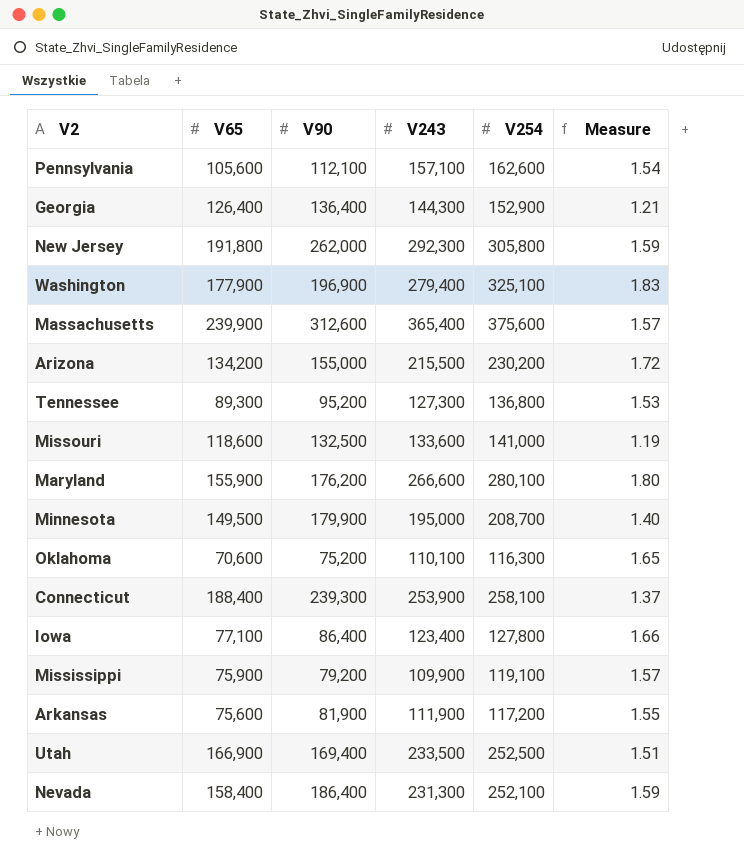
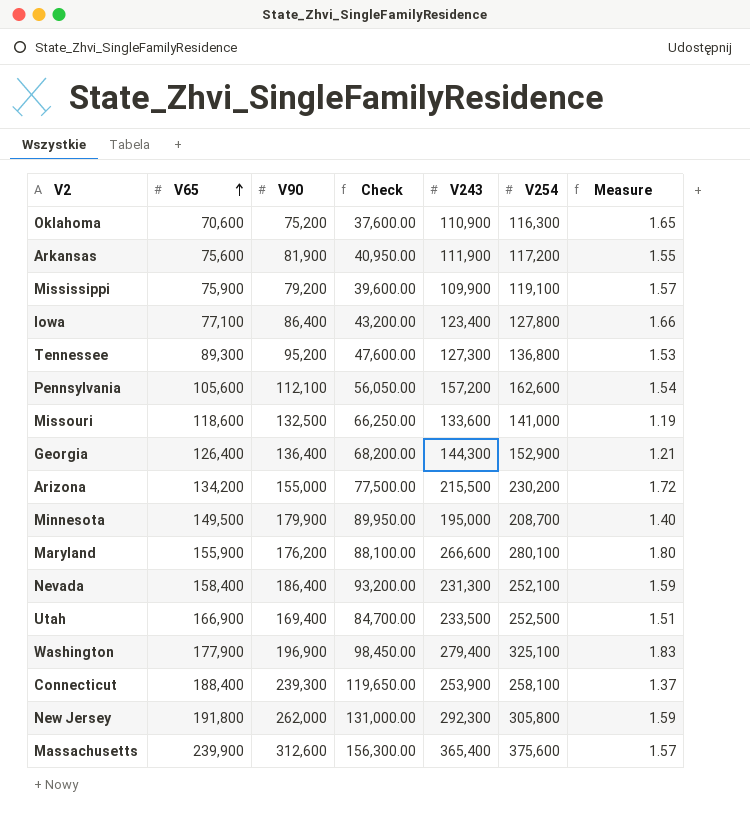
row order: none -> V65 ascending
column Check | formula: none -> [V90] * 0.5
Oklahoma | V243: 110,100 -> 110,900
Pennsylvania | V243: 157,100 -> 157,200

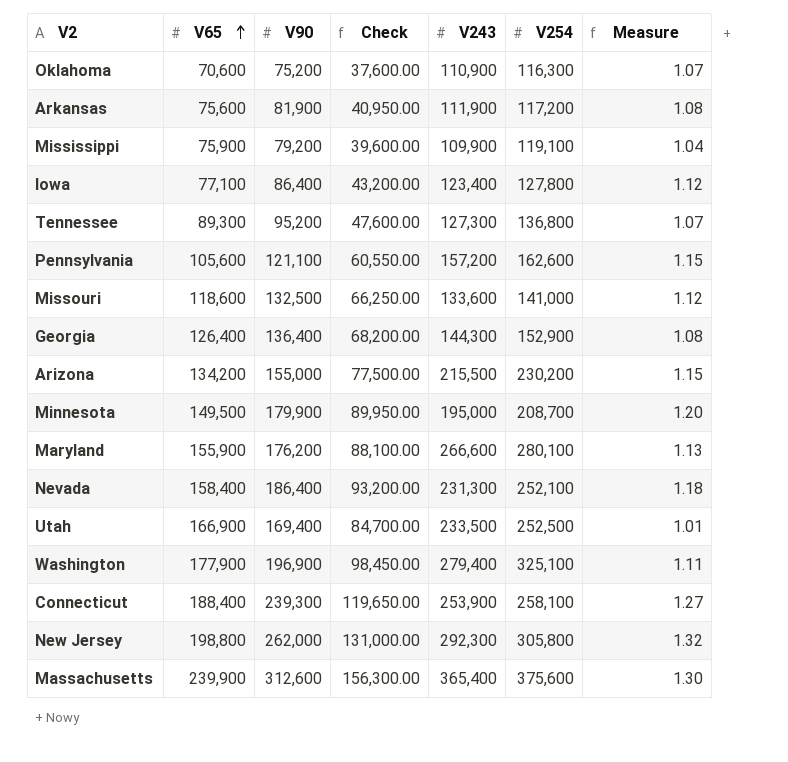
column Measure | formula: [V254] / [V65] -> [V90] / [V65]
Pennsylvania | V90: 112,100 -> 121,100
Pennsylvania | Check: 56,050.00 -> 60,550.00
New Jersey | V65: 191,800 -> 198,800

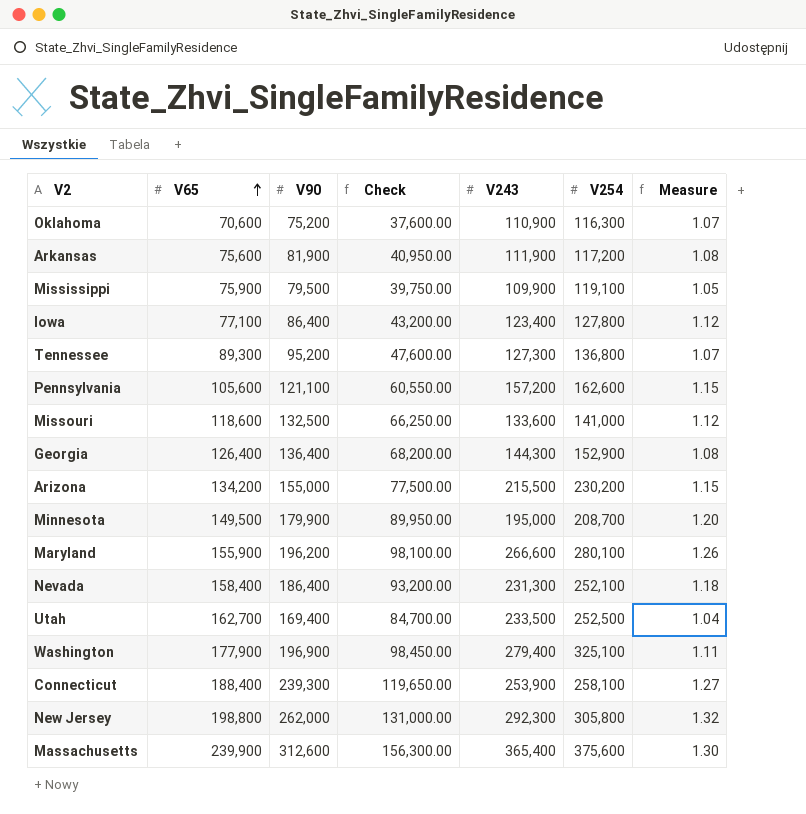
Mississippi | V90: 79,200 -> 79,500
Mississippi | Check: 39,600.00 -> 39,750.00
Mississippi | Measure: 1.04 -> 1.05
Maryland | V90: 176,200 -> 196,200
Maryland | Check: 88,100.00 -> 98,100.00
Maryland | Measure: 1.13 -> 1.26
Utah | V65: 166,900 -> 162,700
Utah | Measure: 1.01 -> 1.04

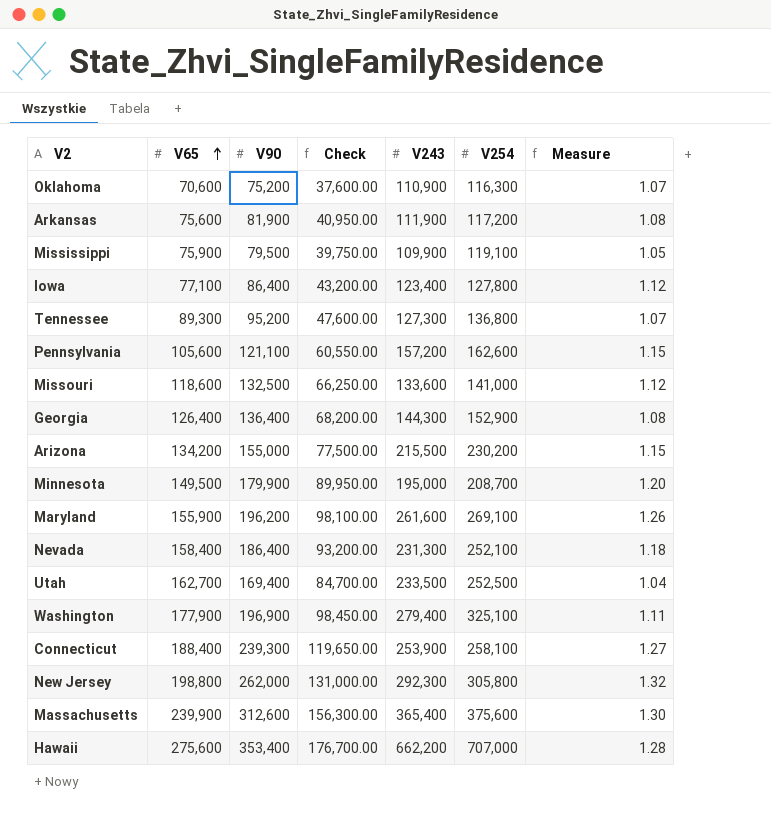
Maryland | V243: 266,600 -> 261,600
Maryland | V254: 280,100 -> 269,100
row Hawaii: none -> 275,600 | 353,400 | 176,700.00 | 662,200 | 707,000 | 1.28

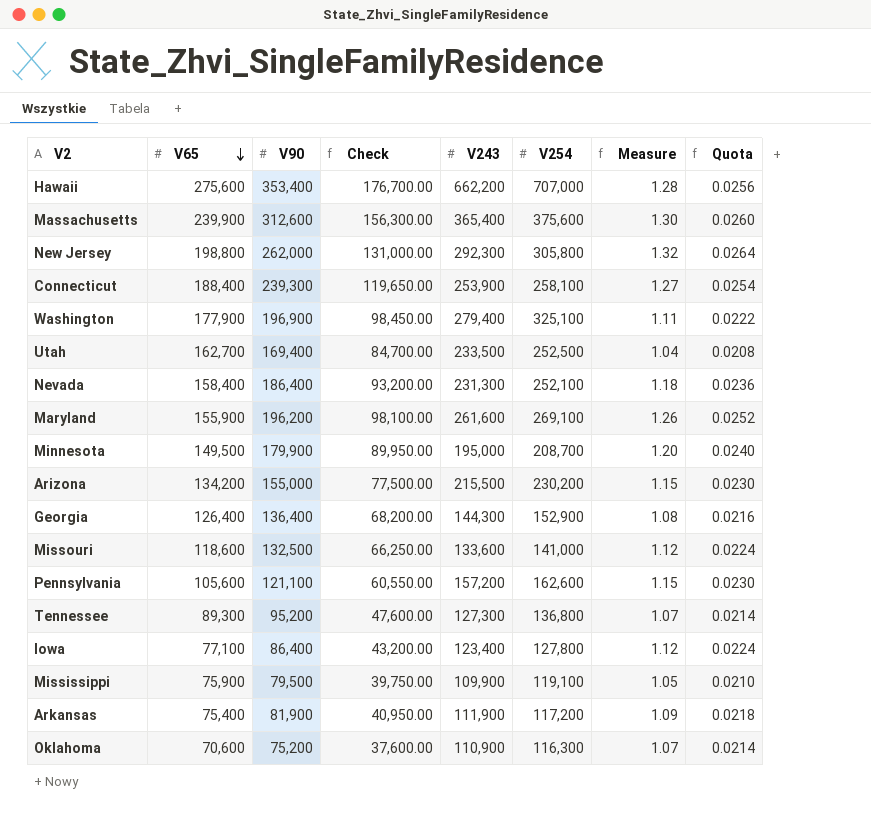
row order: V65 ascending -> V65 descending
column Quota | formula: none -> [Measure] * 0.02
Arkansas | V65: 75,600 -> 75,400
Arkansas | Measure: 1.08 -> 1.09

